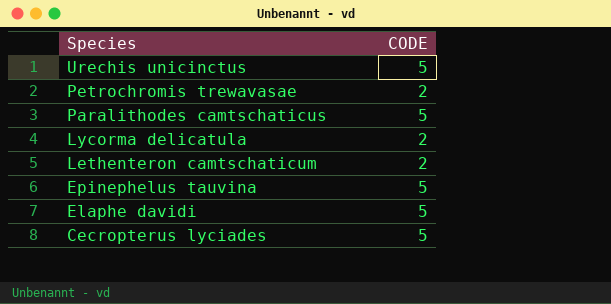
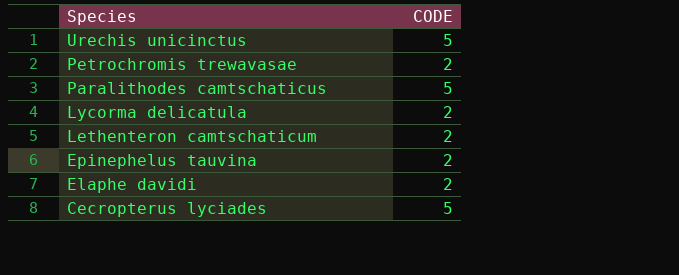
Epinephelus tauvina | CODE: 5 -> 2
Elaphe davidi | CODE: 5 -> 2

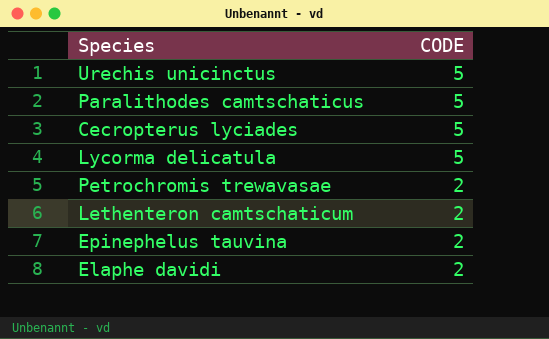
row order: Species descending -> CODE descending
Lycorma delicatula | CODE: 2 -> 5

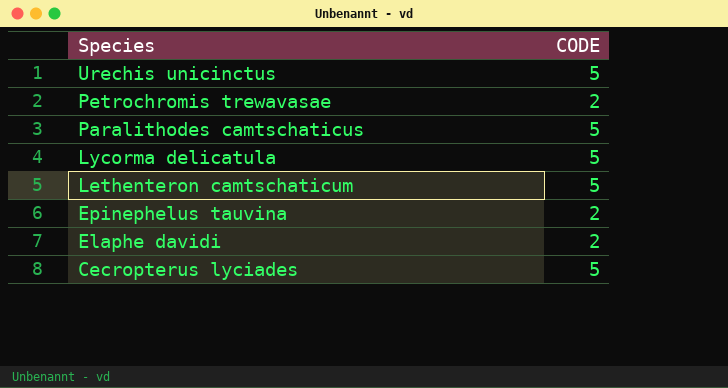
row order: CODE descending -> Species descending
Lethenteron camtschaticum | CODE: 2 -> 5

